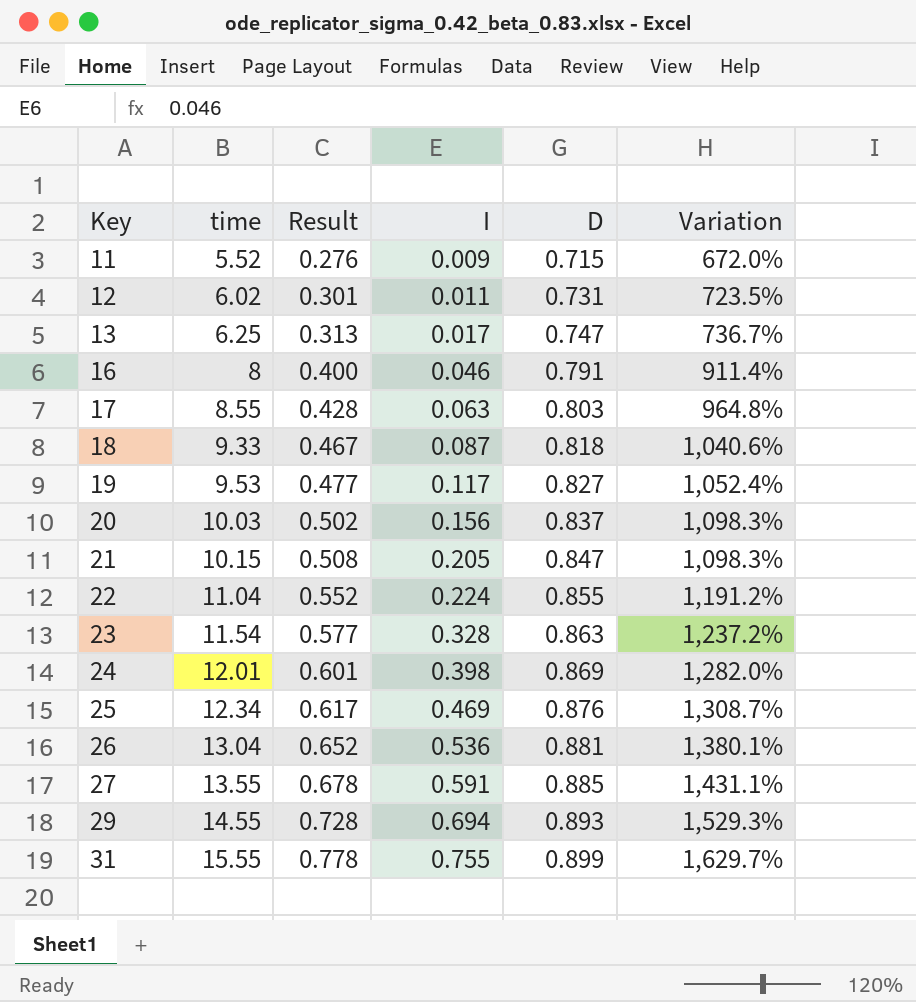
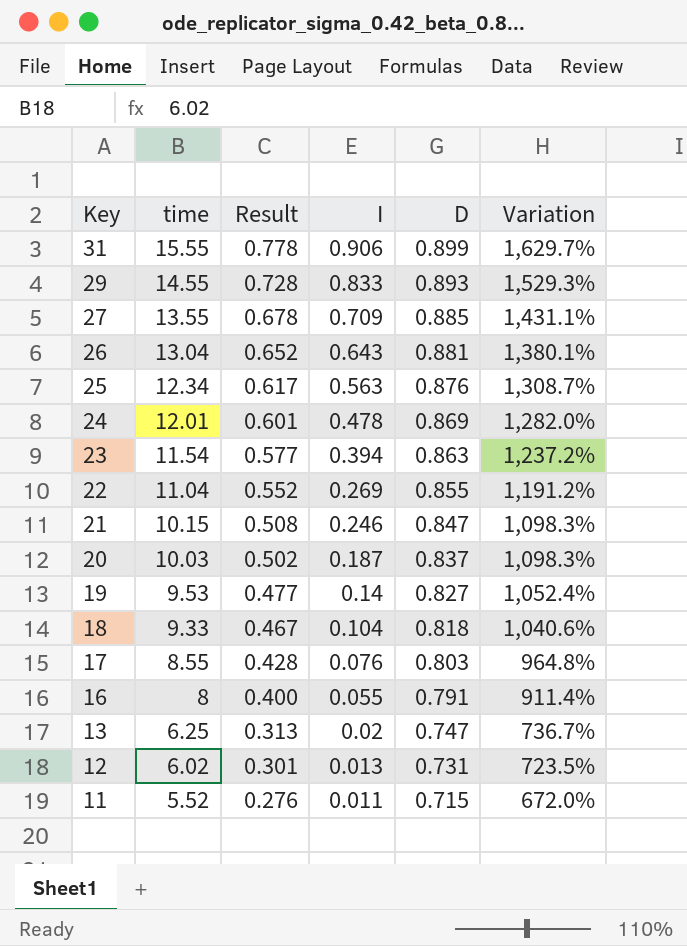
row order: Key ascending -> Key descending
31 | I: 0.755 -> 0.906
29 | I: 0.694 -> 0.833
27 | I: 0.591 -> 0.709
26 | I: 0.536 -> 0.643
25 | I: 0.469 -> 0.563
24 | I: 0.398 -> 0.478
23 | I: 0.328 -> 0.394
22 | I: 0.224 -> 0.269
21 | I: 0.205 -> 0.246
20 | I: 0.156 -> 0.187
19 | I: 0.117 -> 0.14
18 | I: 0.087 -> 0.104
17 | I: 0.063 -> 0.076
16 | I: 0.046 -> 0.055
13 | I: 0.017 -> 0.02
12 | I: 0.011 -> 0.013
11 | I: 0.009 -> 0.011

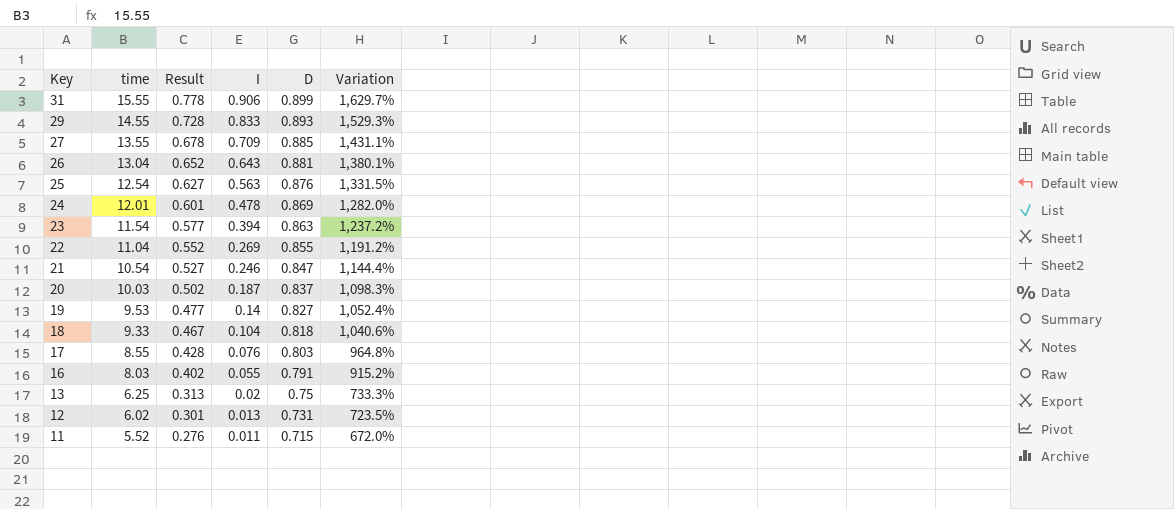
25 | time: 12.34 -> 12.54
25 | Result: 0.617 -> 0.627
25 | Variation: 1,308.7% -> 1,331.5%
21 | time: 10.15 -> 10.54
21 | Result: 0.508 -> 0.527
21 | Variation: 1,098.3% -> 1,144.4%
16 | time: 8 -> 8.03
16 | Result: 0.400 -> 0.402
16 | Variation: 911.4% -> 915.2%
13 | D: 0.747 -> 0.75
13 | Variation: 736.7% -> 733.3%

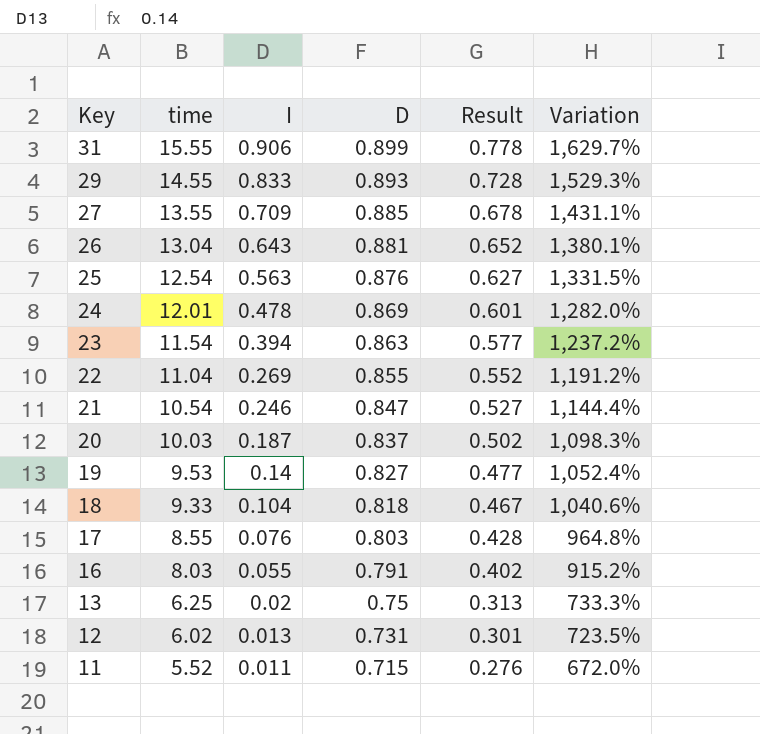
column Result | position: 3 -> 5

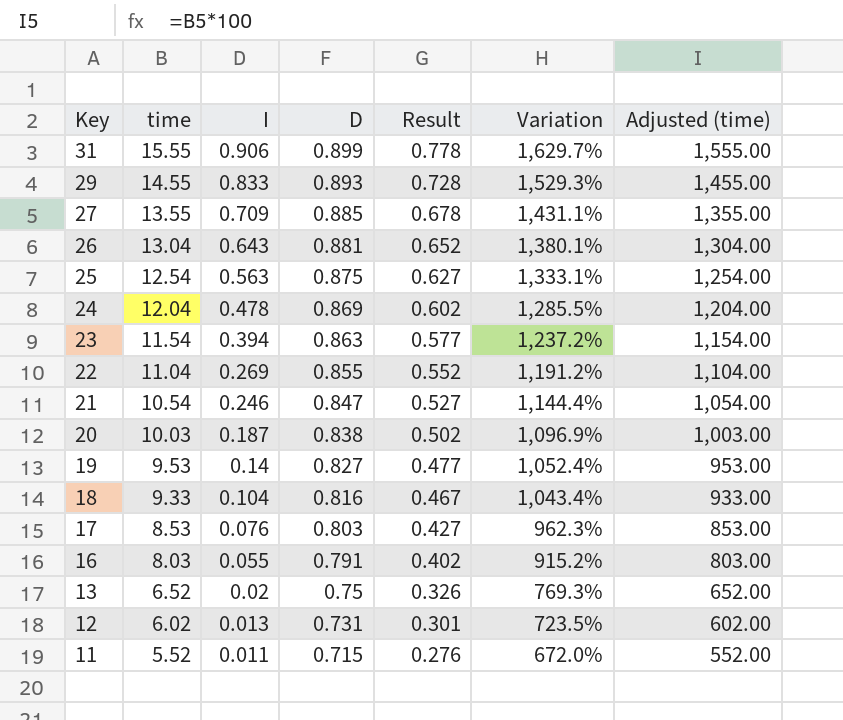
column Adjusted (time) | formula: none -> [time] * 100
25 | D: 0.876 -> 0.875
25 | Variation: 1,331.5% -> 1,333.1%
24 | time: 12.01 -> 12.04
24 | Result: 0.601 -> 0.602
24 | Variation: 1,282.0% -> 1,285.5%
20 | D: 0.837 -> 0.838
20 | Variation: 1,098.3% -> 1,096.9%
18 | D: 0.818 -> 0.816
18 | Variation: 1,040.6% -> 1,043.4%
17 | time: 8.55 -> 8.53
17 | Result: 0.428 -> 0.427
17 | Variation: 964.8% -> 962.3%
13 | time: 6.25 -> 6.52
13 | Result: 0.313 -> 0.326
13 | Variation: 733.3% -> 769.3%

